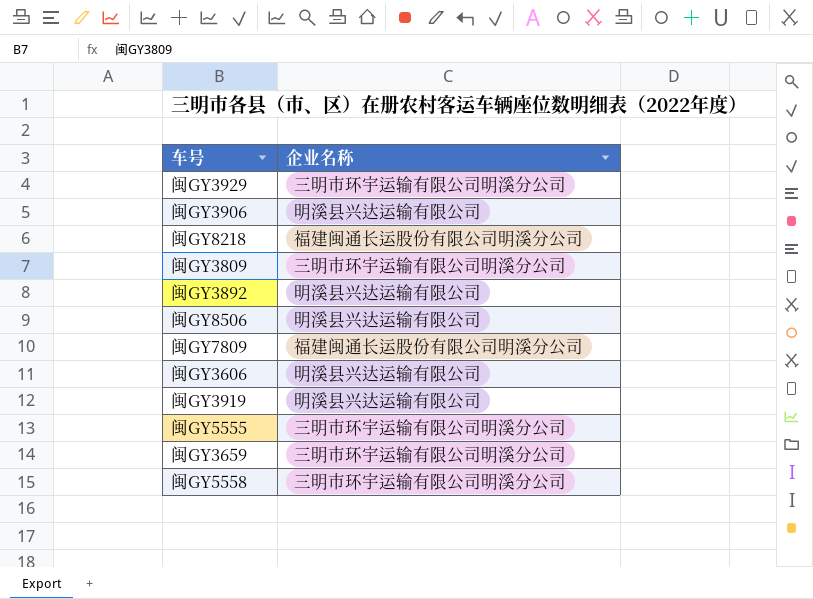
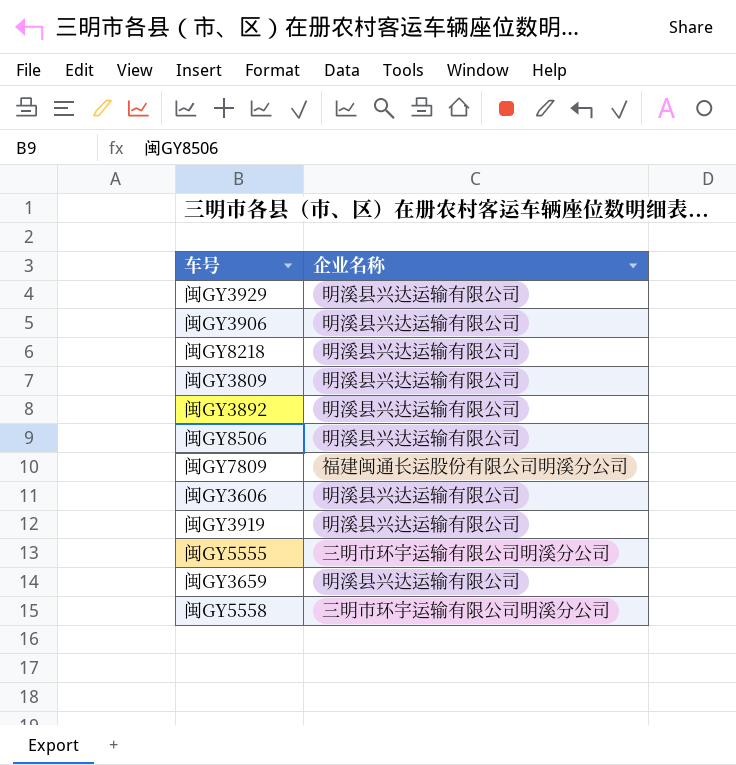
闽GY3929 | 企业名称: 三明市环宇运输有限公司明溪分公司 -> 明溪县兴达运输有限公司
闽GY8218 | 企业名称: 福建闽通长运股份有限公司明溪分公司 -> 明溪县兴达运输有限公司
闽GY3809 | 企业名称: 三明市环宇运输有限公司明溪分公司 -> 明溪县兴达运输有限公司
闽GY3659 | 企业名称: 三明市环宇运输有限公司明溪分公司 -> 明溪县兴达运输有限公司

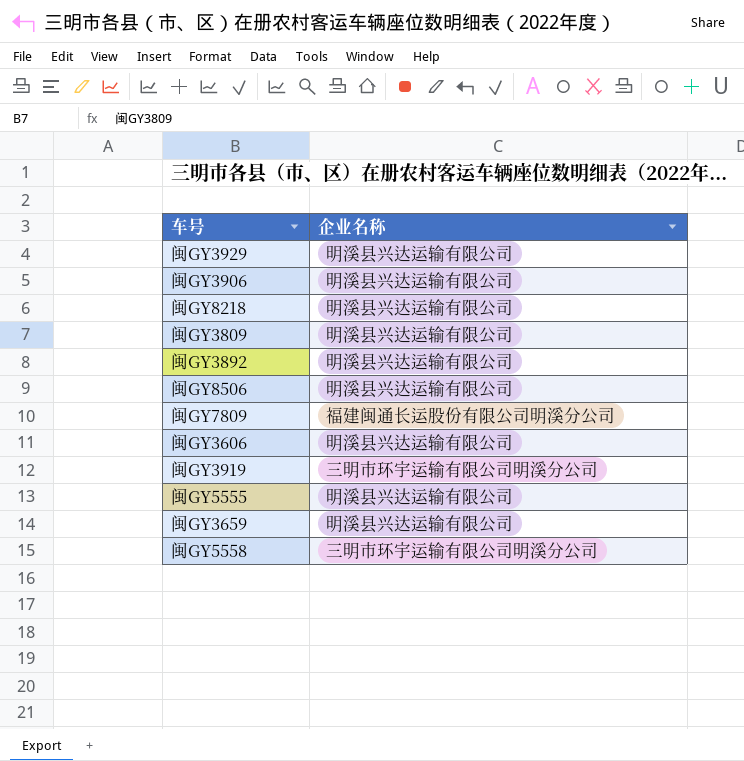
闽GY3919 | 企业名称: 明溪县兴达运输有限公司 -> 三明市环宇运输有限公司明溪分公司
闽GY5555 | 企业名称: 三明市环宇运输有限公司明溪分公司 -> 明溪县兴达运输有限公司

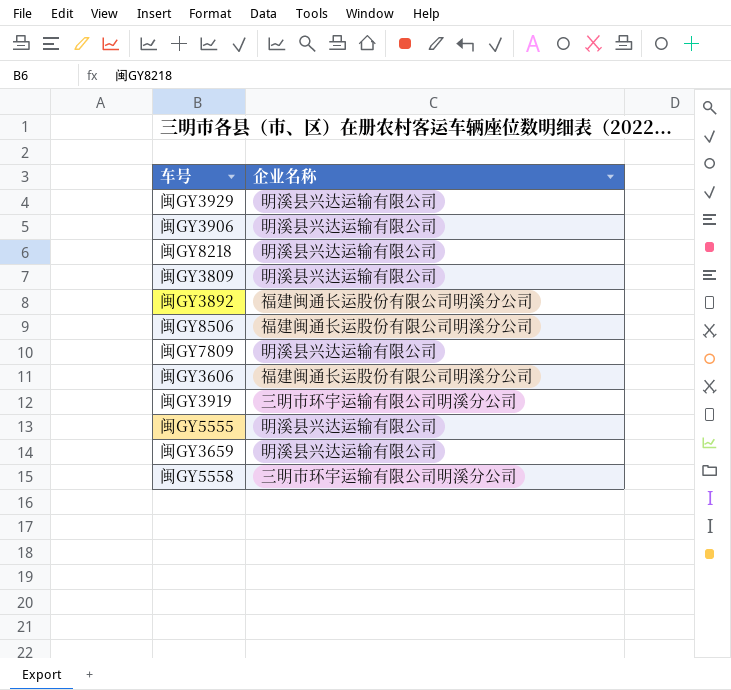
闽GY3892 | 企业名称: 明溪县兴达运输有限公司 -> 福建闽通长运股份有限公司明溪分公司
闽GY8506 | 企业名称: 明溪县兴达运输有限公司 -> 福建闽通长运股份有限公司明溪分公司
闽GY7809 | 企业名称: 福建闽通长运股份有限公司明溪分公司 -> 明溪县兴达运输有限公司
闽GY3606 | 企业名称: 明溪县兴达运输有限公司 -> 福建闽通长运股份有限公司明溪分公司

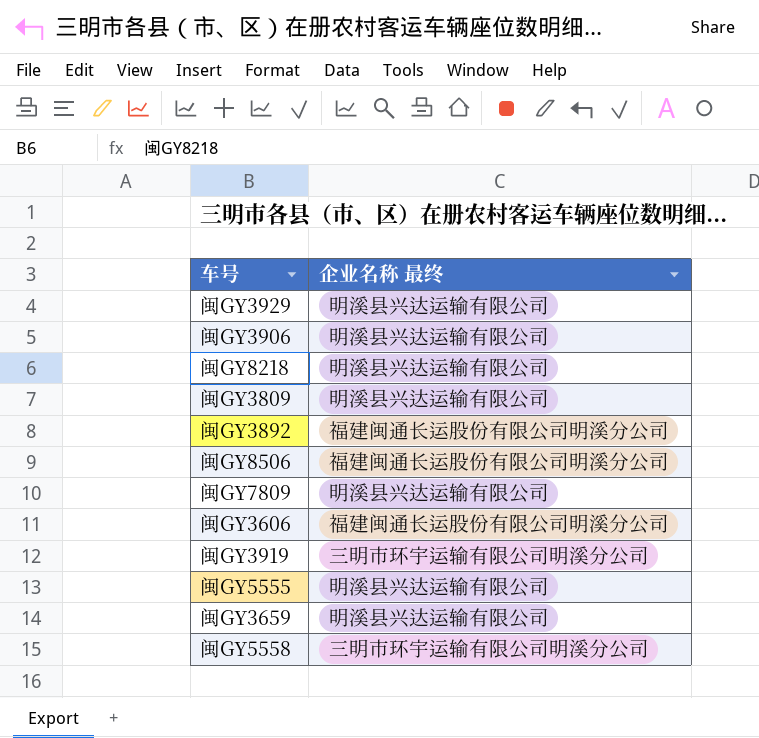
column name: 企业名称 -> 企业名称 最终

